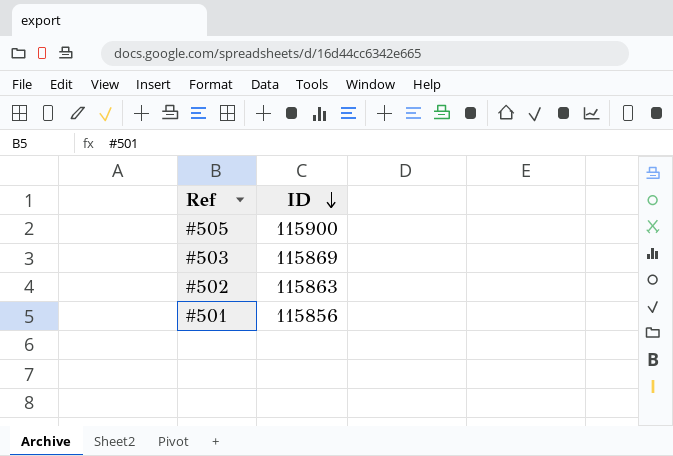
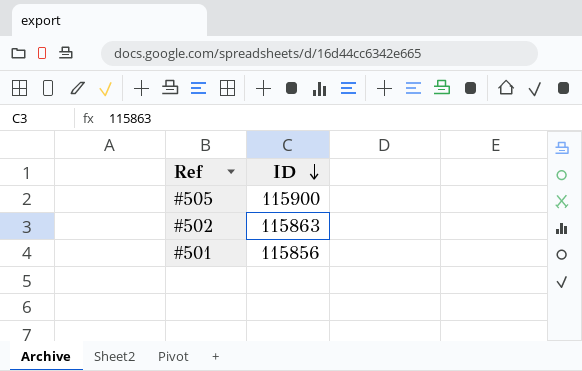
row #503: 115869 -> none

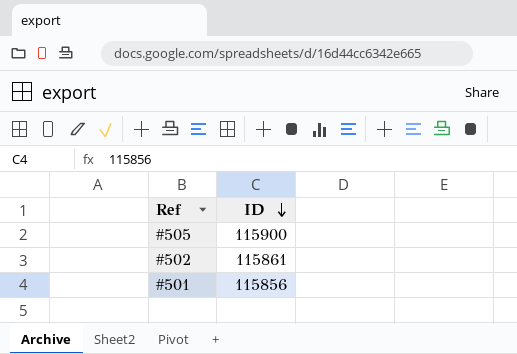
#502 | ID: 115863 -> 115861

